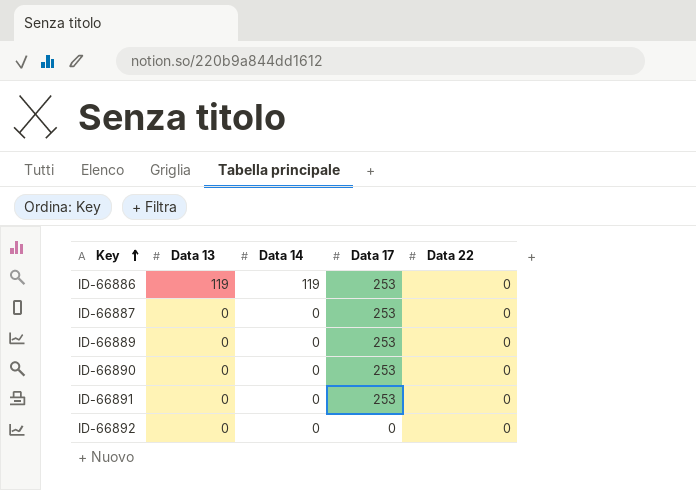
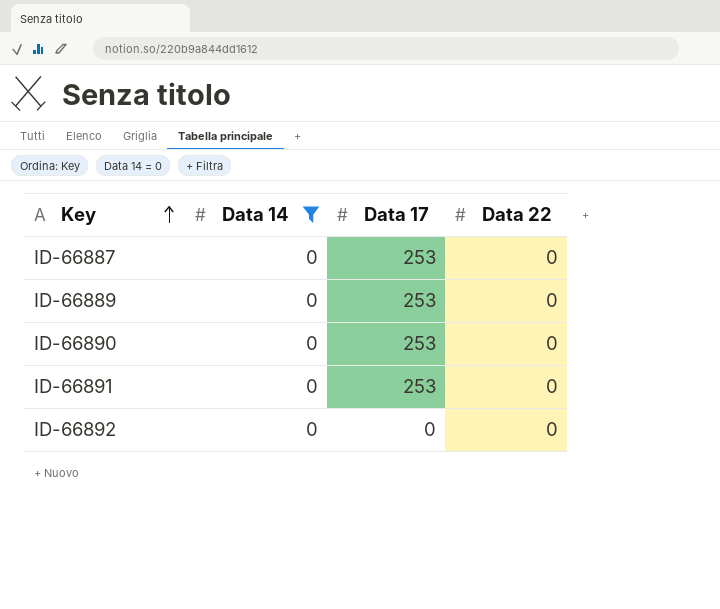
filter: none -> Data 14 = 0
column Data 13 | position: 2 -> none

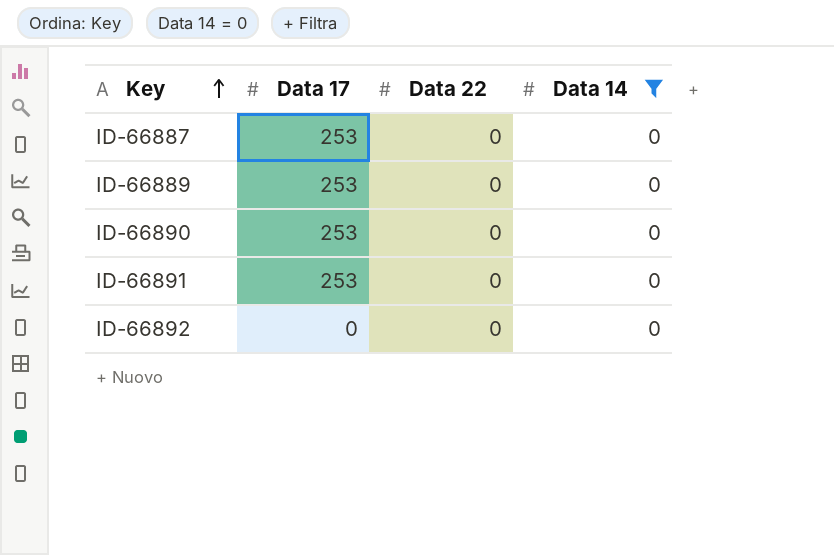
column Data 14 | position: 2 -> 4

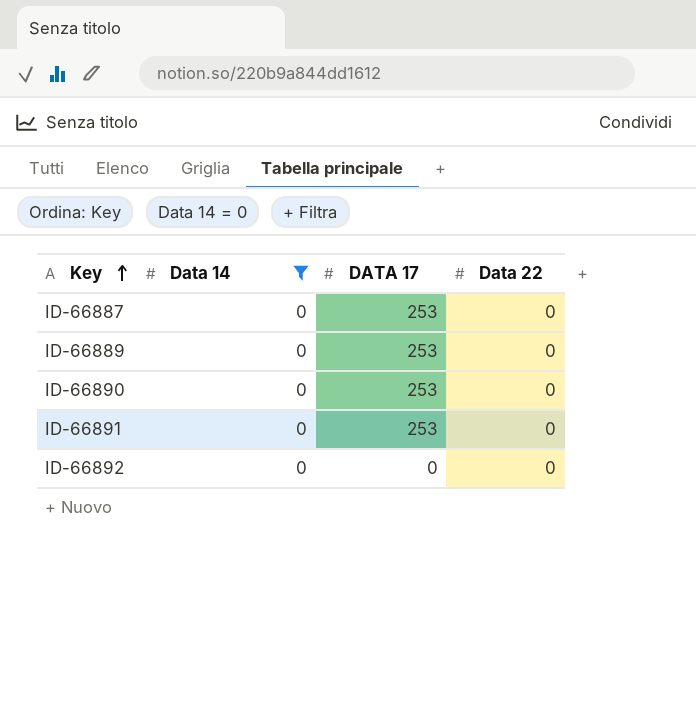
column Data 14 | position: 4 -> 2
column name: Data 17 -> DATA 17

